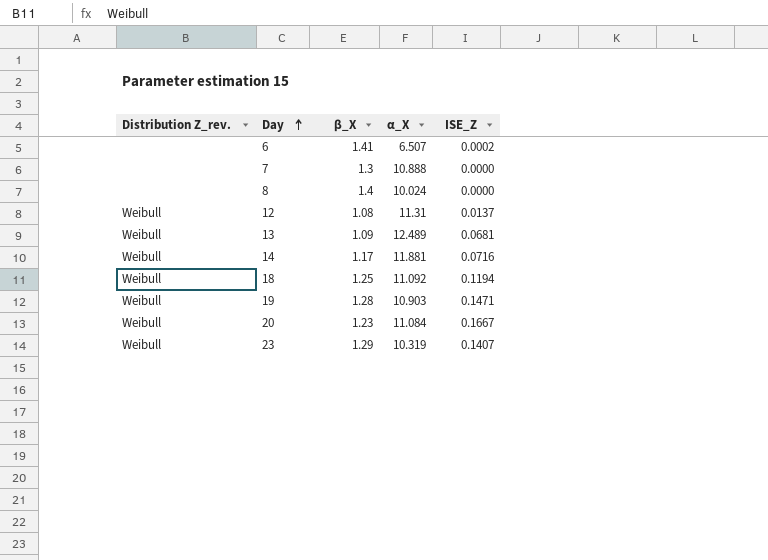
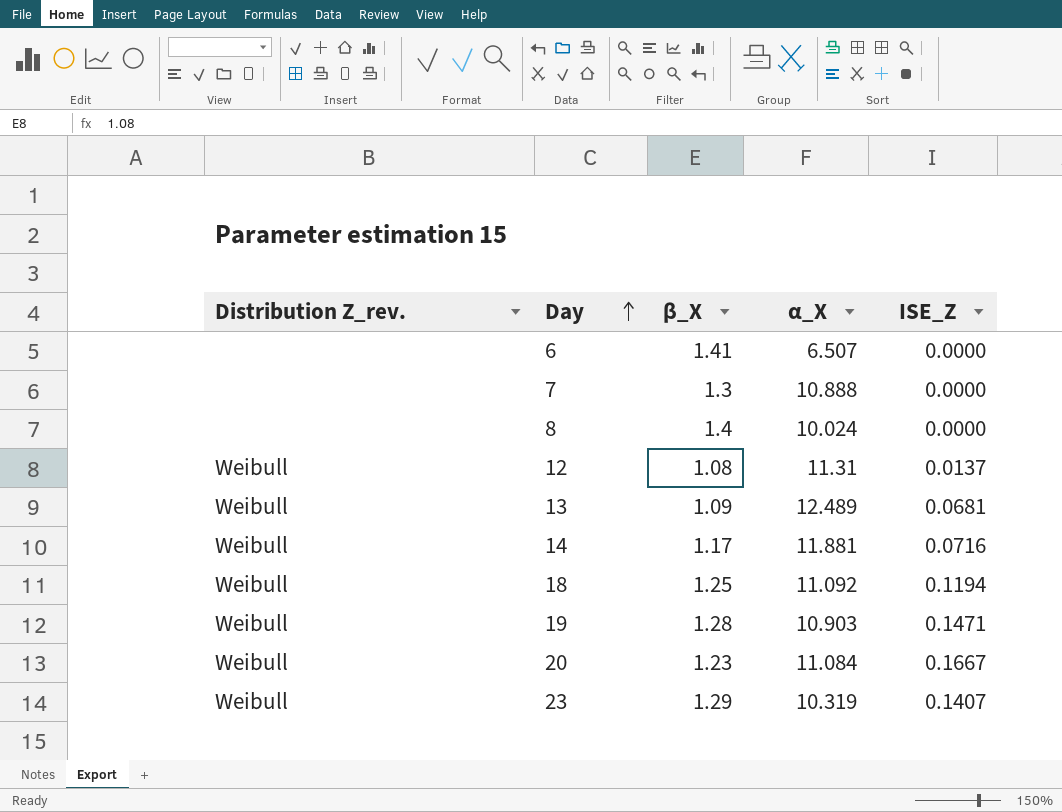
6 | ISE_Z: 0.0002 -> 0.0000

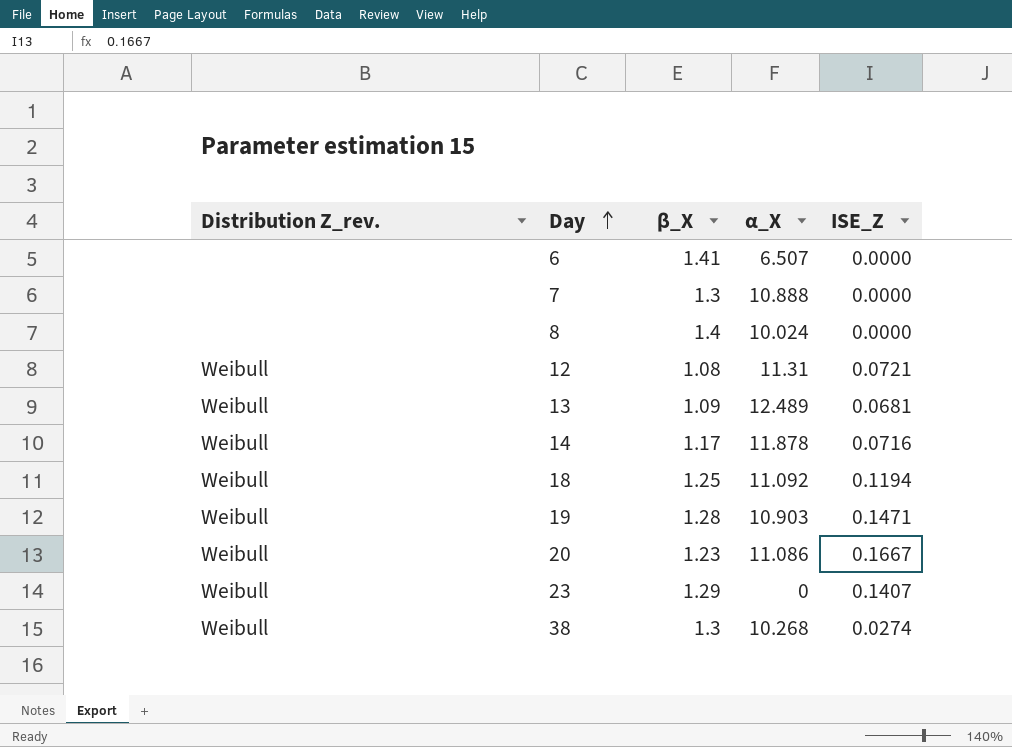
12 | ISE_Z: 0.0137 -> 0.0721
14 | α_X: 11.881 -> 11.878
20 | α_X: 11.084 -> 11.086
23 | α_X: 10.319 -> 0
row 38: none -> Weibull | 1.3 | 10.268 | 0.0274

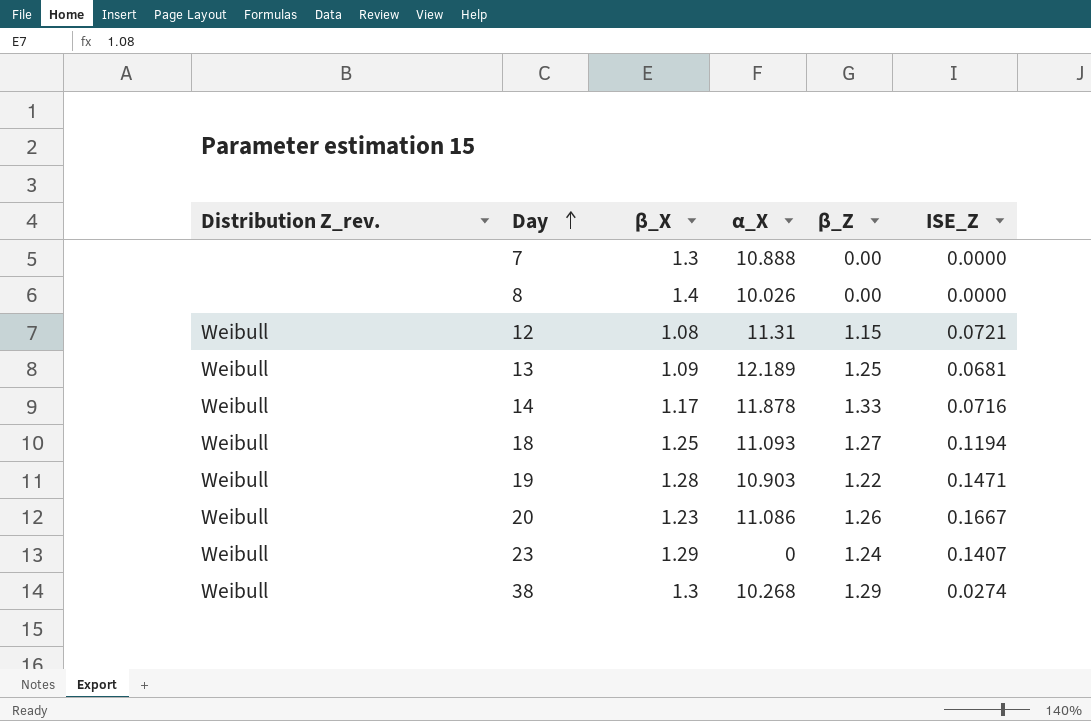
column β_Z | position: none -> 5
row 6: none | 1.41 | 6.507 | 0.0000 -> none
8 | α_X: 10.024 -> 10.026
13 | α_X: 12.489 -> 12.189
18 | α_X: 11.092 -> 11.093

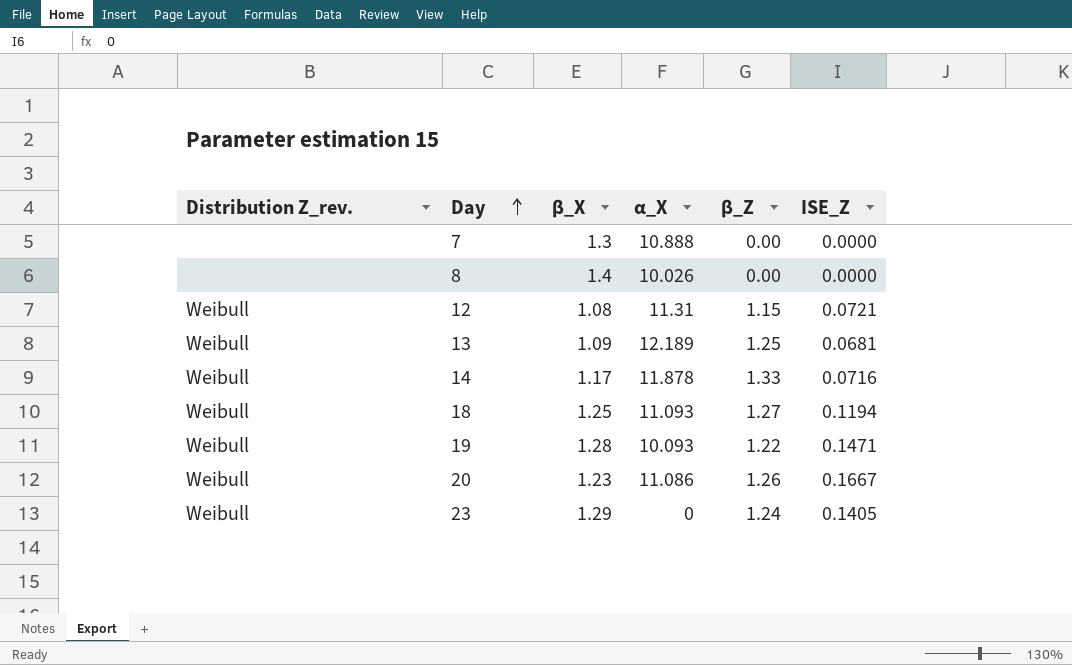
row 38: Weibull | 1.3 | 10.268 | 1.29 | 0.0274 -> none
19 | α_X: 10.903 -> 10.093
23 | ISE_Z: 0.1407 -> 0.1405

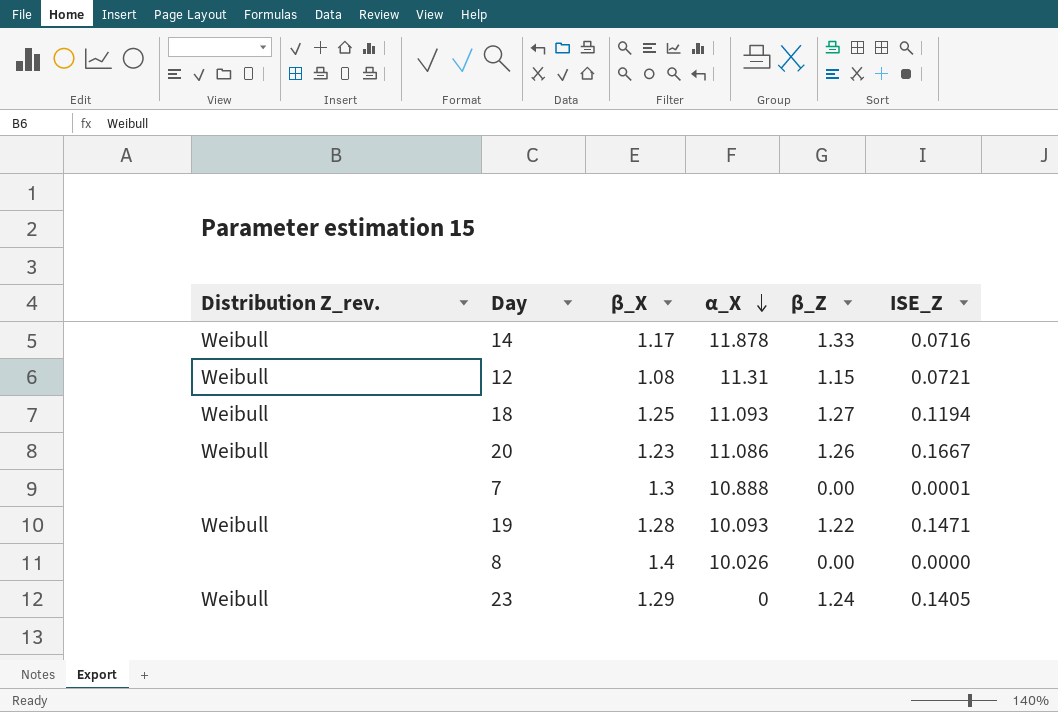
row order: Day ascending -> α_X descending
row 13: Weibull | 1.09 | 12.189 | 1.25 | 0.0681 -> none
7 | ISE_Z: 0.0000 -> 0.0001

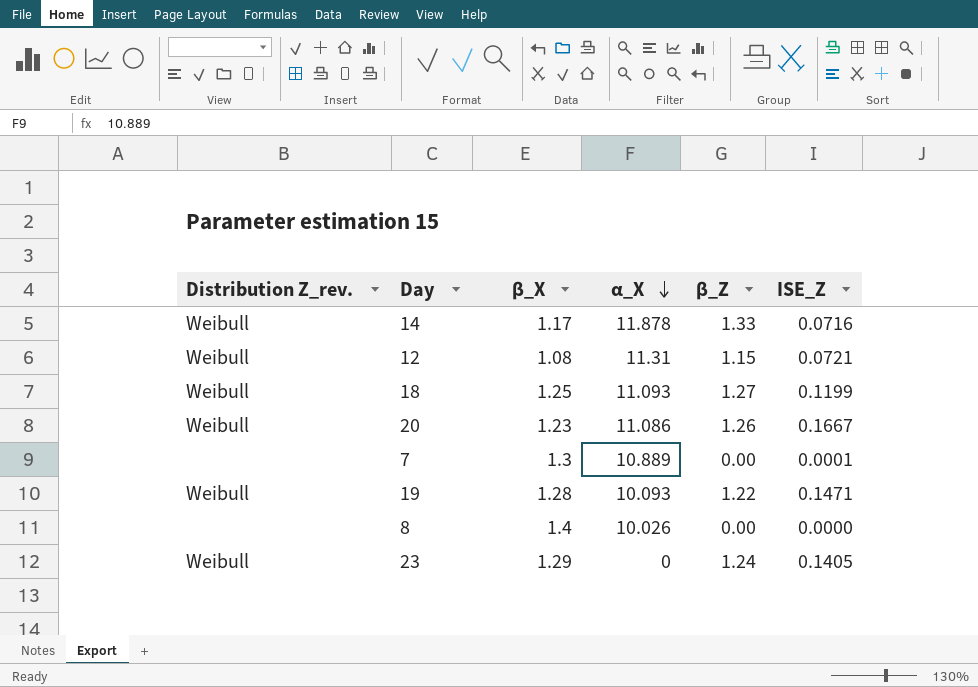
18 | ISE_Z: 0.1194 -> 0.1199
7 | α_X: 10.888 -> 10.889

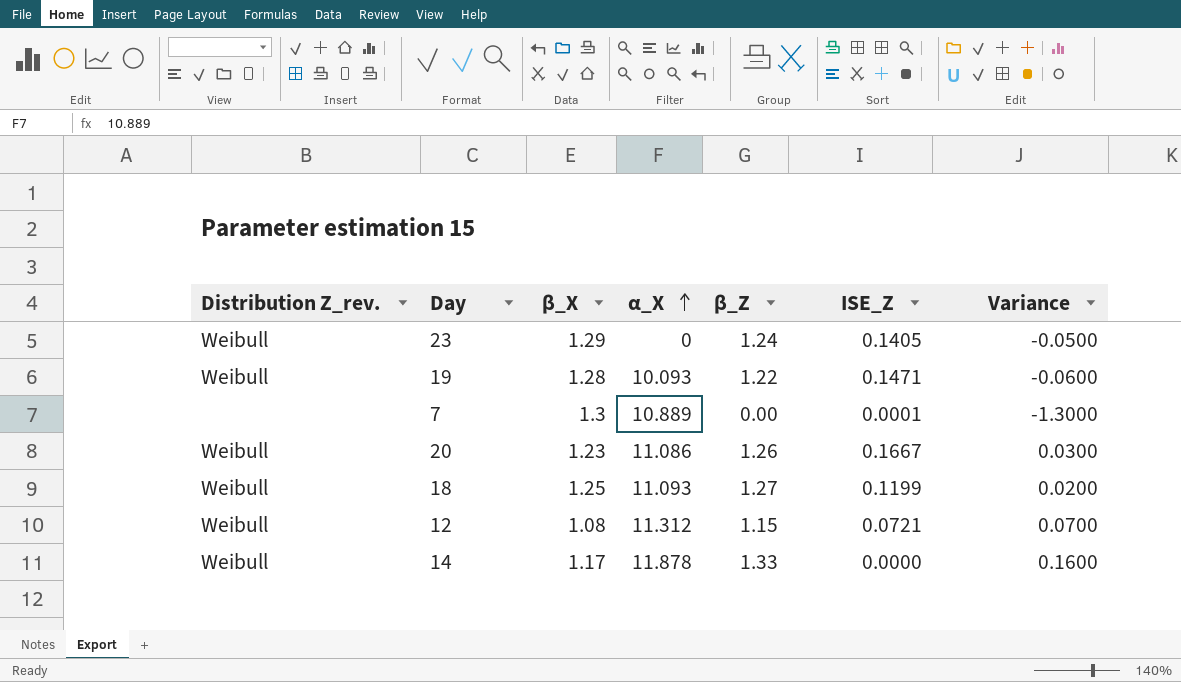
row order: α_X descending -> α_X ascending
column Variance | formula: none -> [β_Z] - [β_X]
row 8: none | 1.4 | 10.026 | 0.00 | 0.0000 -> none
12 | α_X: 11.31 -> 11.312
14 | ISE_Z: 0.0716 -> 0.0000

